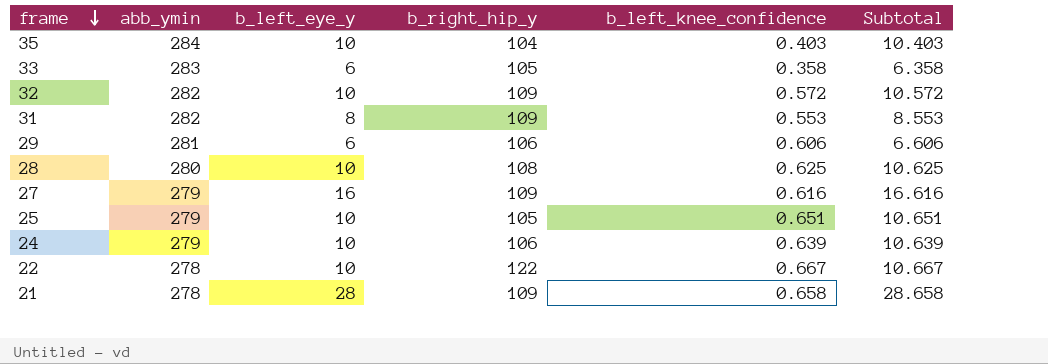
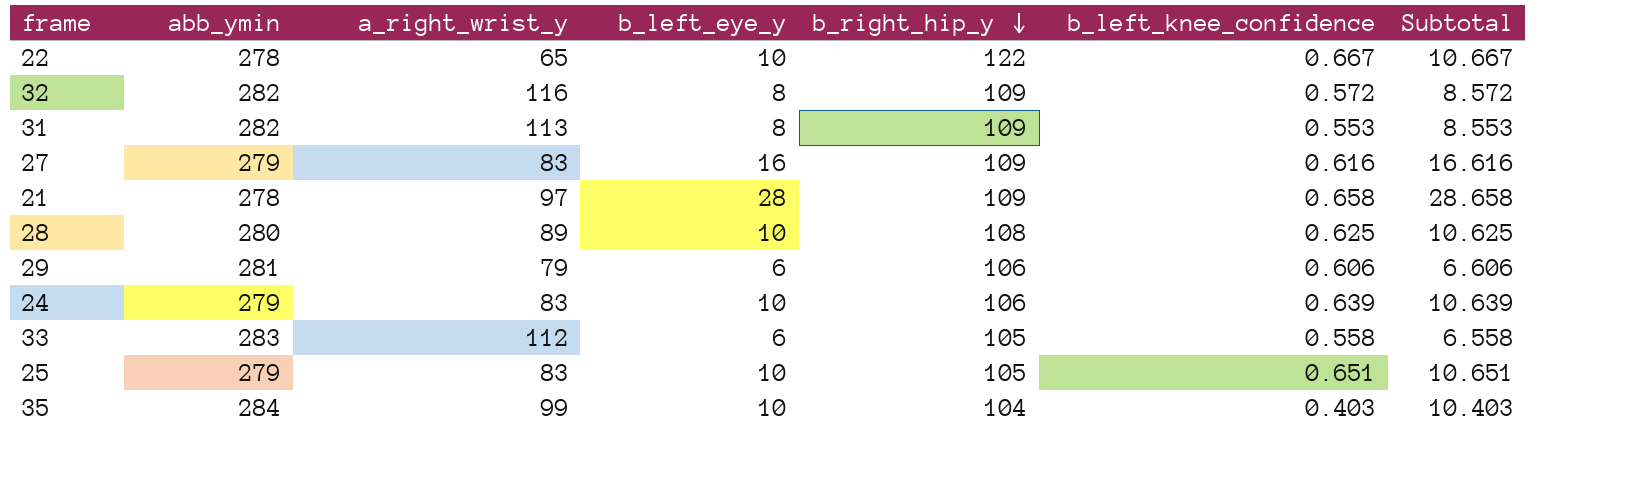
row order: frame descending -> b_right_hip_y descending
column a_right_wrist_y | position: none -> 3
32 | b_left_eye_y: 10 -> 8
32 | Subtotal: 10.572 -> 8.572
33 | b_left_knee_confidence: 0.358 -> 0.558
33 | Subtotal: 6.358 -> 6.558

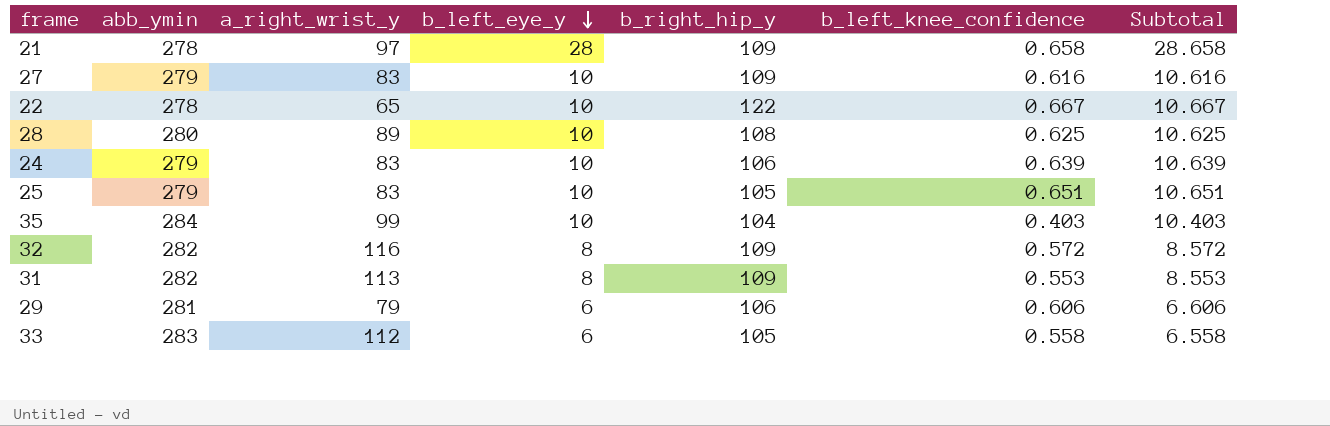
row order: b_right_hip_y descending -> b_left_eye_y descending
27 | b_left_eye_y: 16 -> 10
27 | Subtotal: 16.616 -> 10.616

